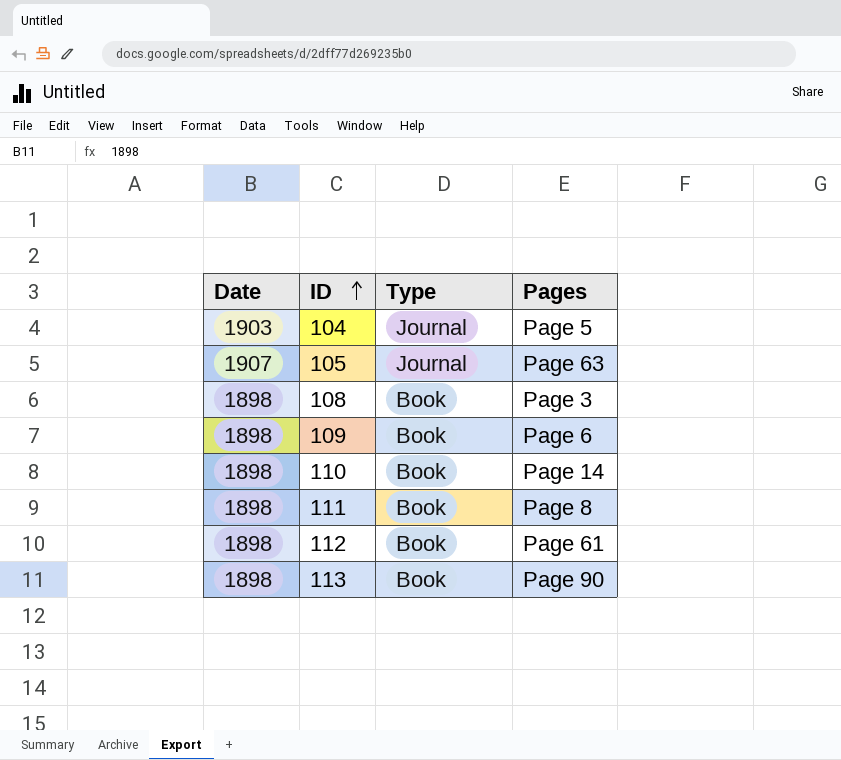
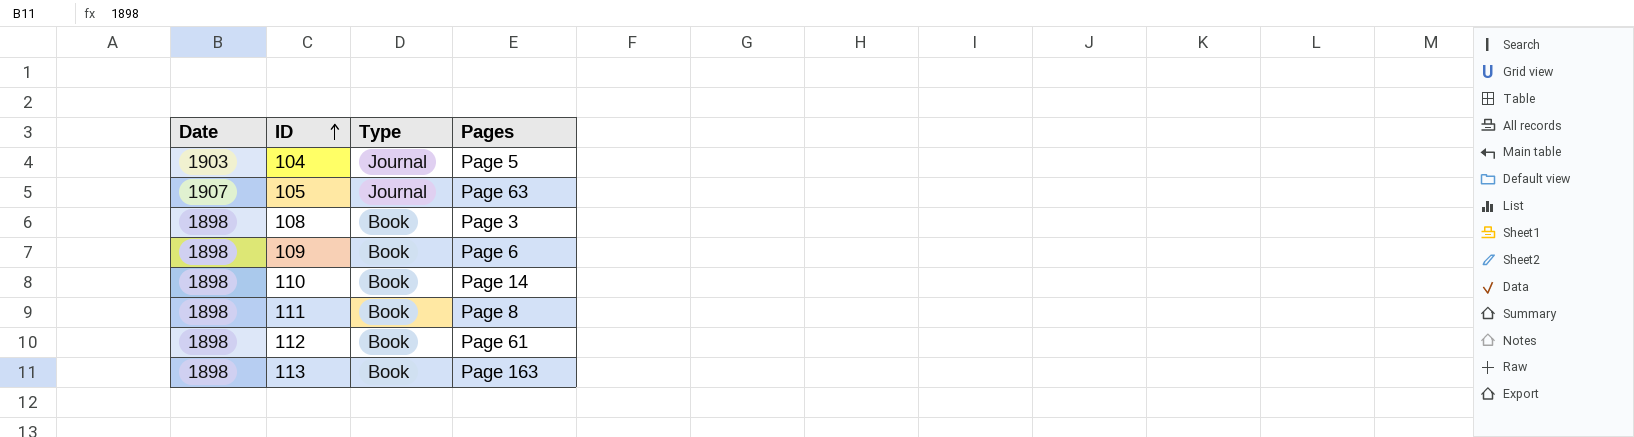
113 | Pages: Page 90 -> Page 163

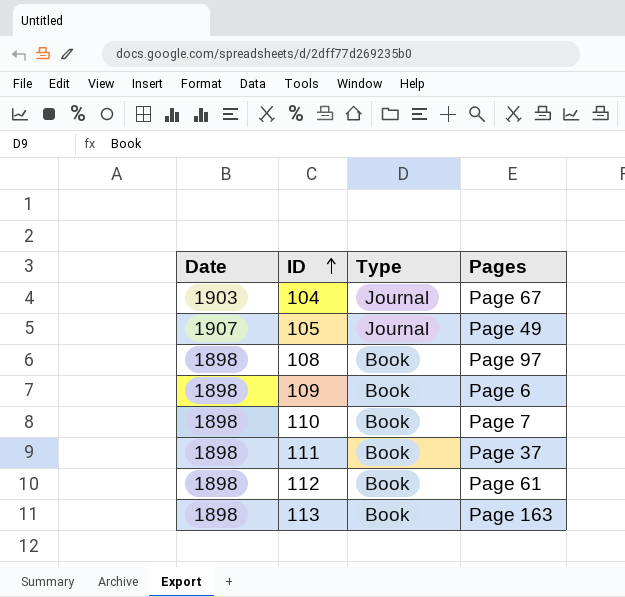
104 | Pages: Page 5 -> Page 67
105 | Pages: Page 63 -> Page 49
108 | Pages: Page 3 -> Page 97
110 | Pages: Page 14 -> Page 7
111 | Pages: Page 8 -> Page 37

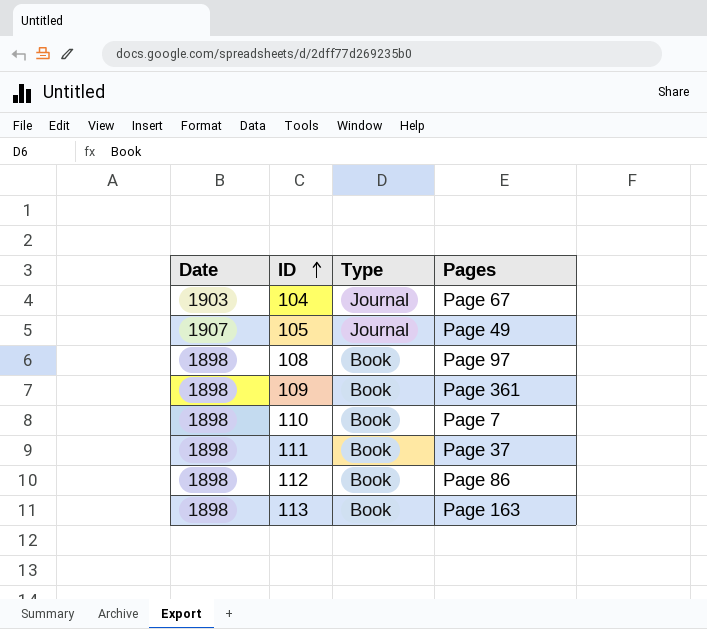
109 | Pages: Page 6 -> Page 361
112 | Pages: Page 61 -> Page 86

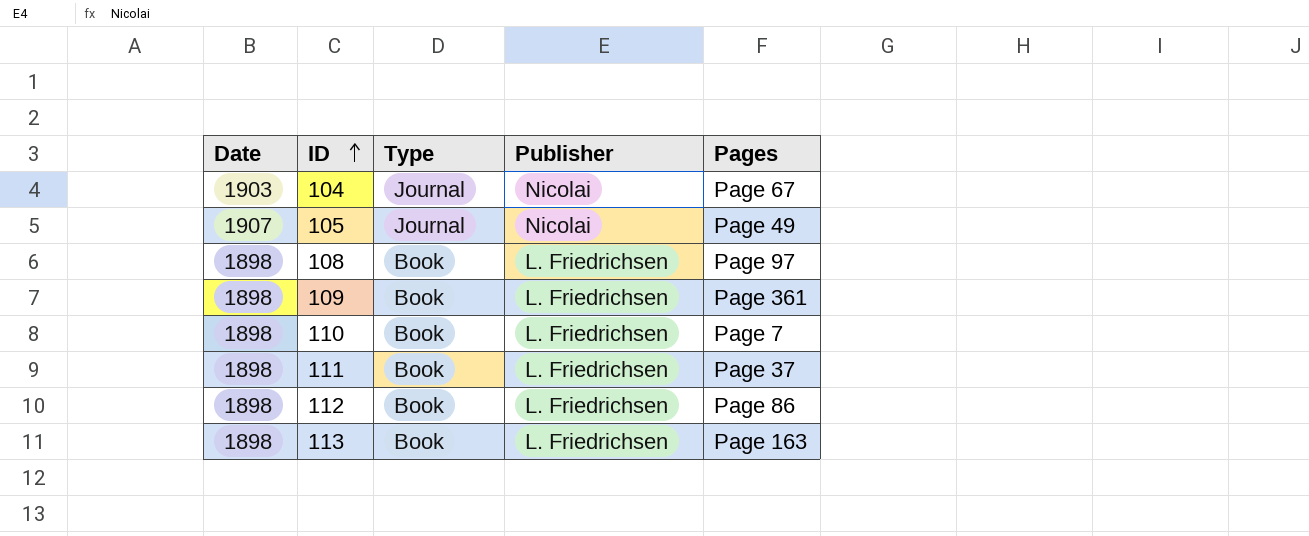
column Publisher | position: none -> 4

